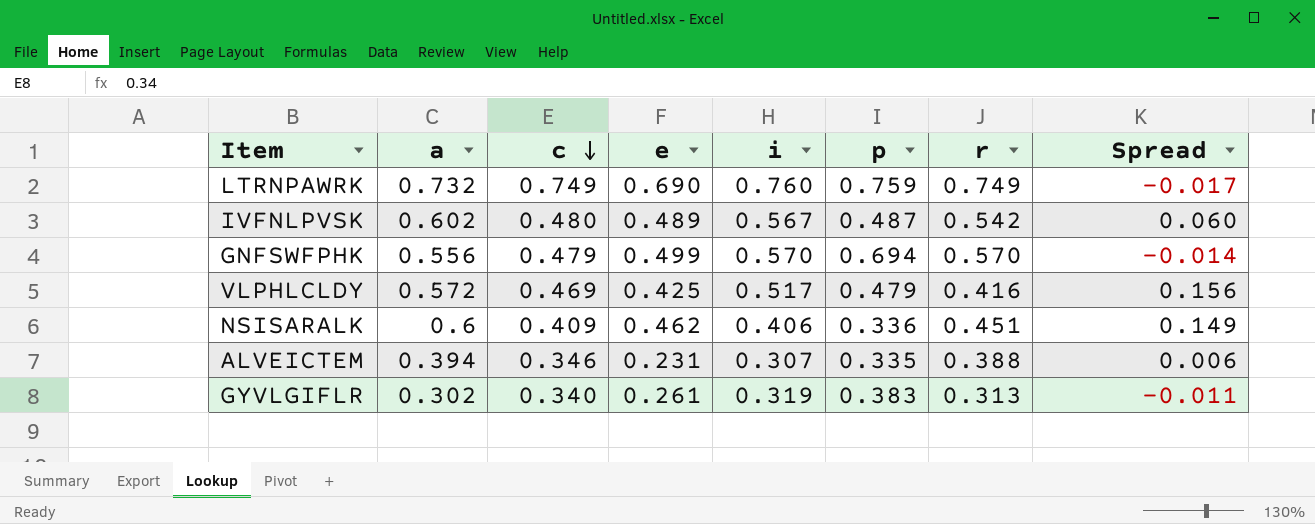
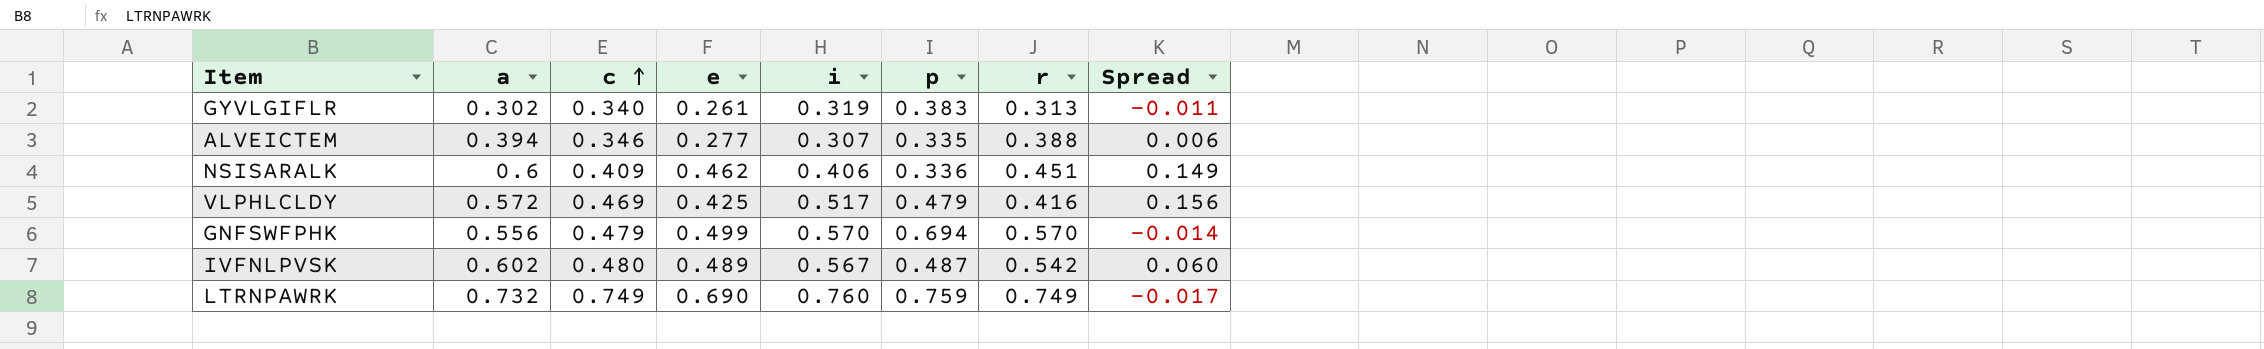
row order: c descending -> c ascending
ALVEICTEM | e: 0.231 -> 0.277

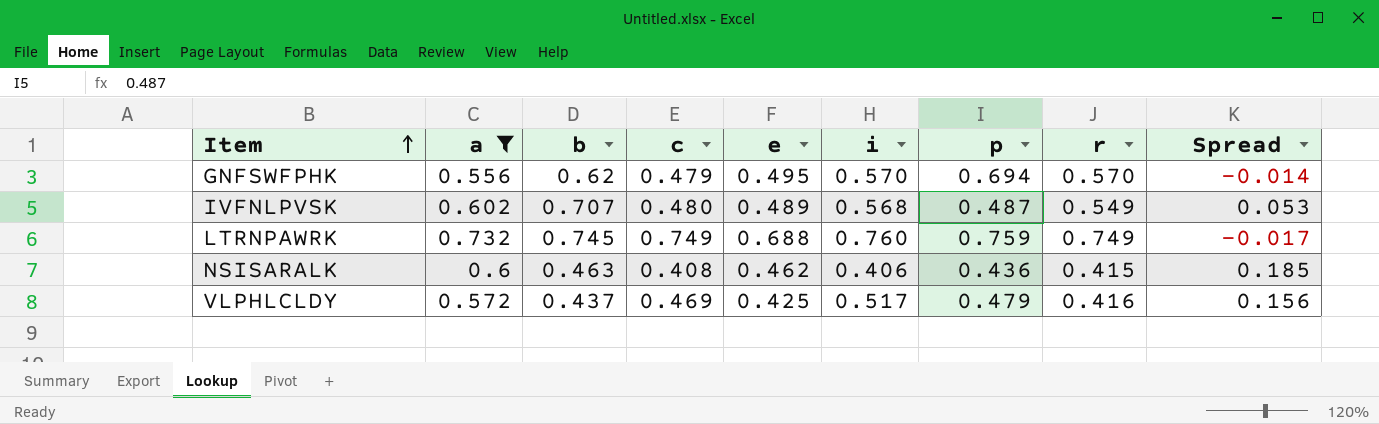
filter: none -> a >= 0.556
row order: c ascending -> Item ascending
column b | position: none -> 3
GNFSWFPHK | e: 0.499 -> 0.495
IVFNLPVSK | i: 0.567 -> 0.568
IVFNLPVSK | r: 0.542 -> 0.549
IVFNLPVSK | Spread: 0.060 -> 0.053
LTRNPAWRK | e: 0.690 -> 0.688
NSISARALK | c: 0.409 -> 0.408
NSISARALK | p: 0.336 -> 0.436
NSISARALK | r: 0.451 -> 0.415
NSISARALK | Spread: 0.149 -> 0.185

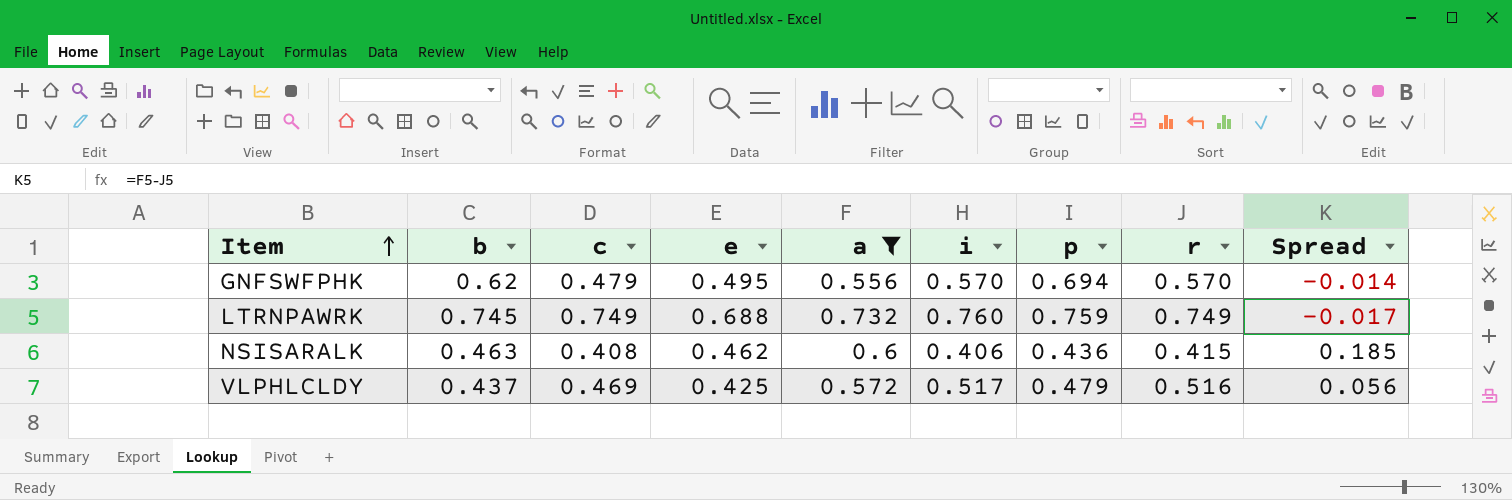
column a | position: 2 -> 5
row IVFNLPVSK: 0.602 | 0.707 | 0.480 | 0.489 | 0.568 | 0.487 | 0.549 | 0.053 -> none
VLPHLCLDY | r: 0.416 -> 0.516
VLPHLCLDY | Spread: 0.156 -> 0.056

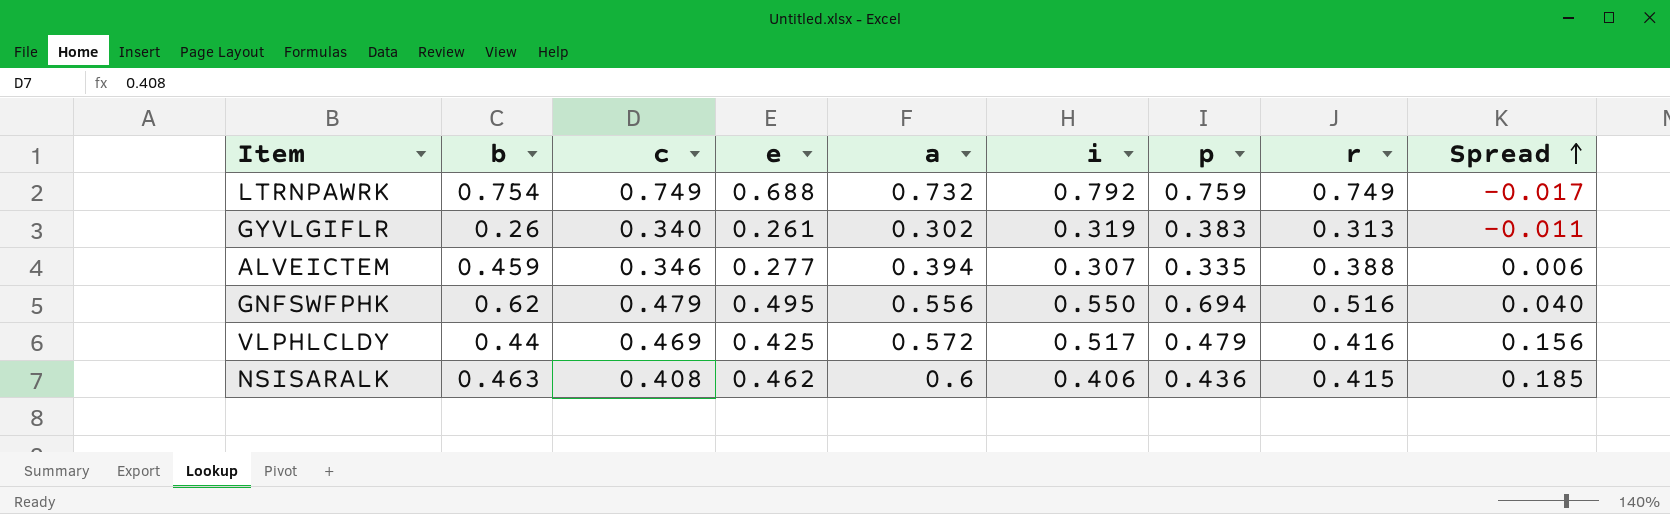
filter: a >= 0.556 -> none
row order: Item ascending -> Spread ascending
LTRNPAWRK | b: 0.745 -> 0.754
LTRNPAWRK | i: 0.760 -> 0.792
GNFSWFPHK | i: 0.570 -> 0.550
GNFSWFPHK | r: 0.570 -> 0.516
GNFSWFPHK | Spread: -0.014 -> 0.040
VLPHLCLDY | b: 0.437 -> 0.44
VLPHLCLDY | r: 0.516 -> 0.416
VLPHLCLDY | Spread: 0.056 -> 0.156

